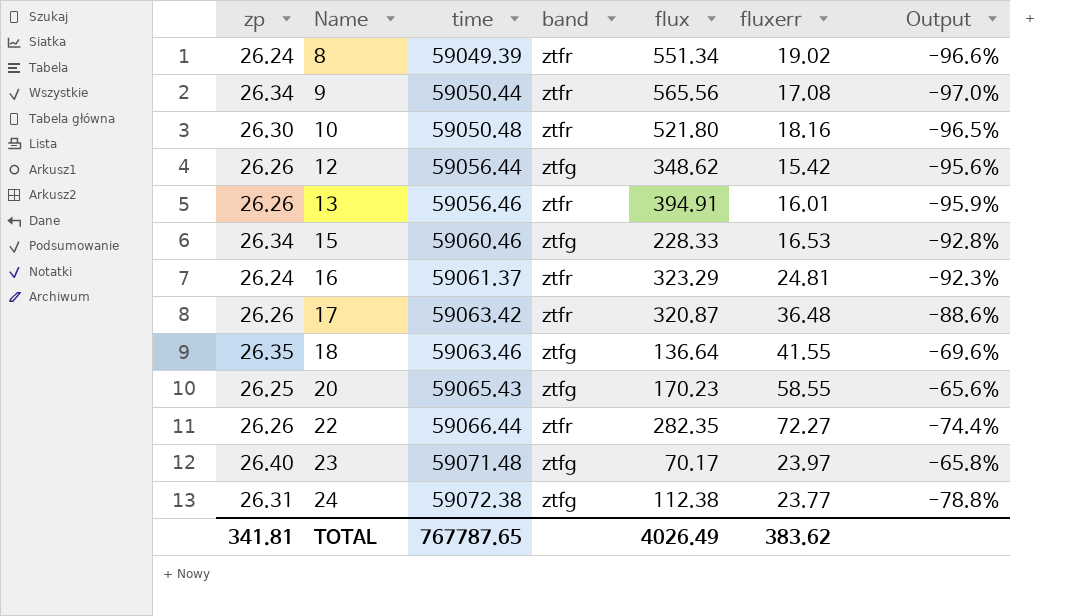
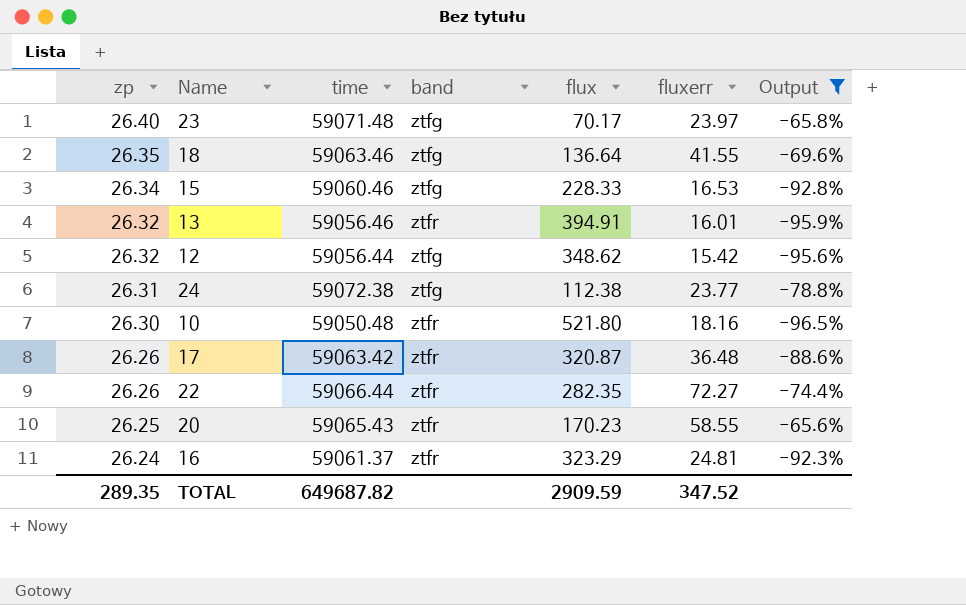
filter: none -> Output >= -96.5%
row order: Name ascending -> zp descending
13 | zp: 26.26 -> 26.32
12 | zp: 26.26 -> 26.32
20 | band: ztfg -> ztfr
TOTAL | zp: 341.81 -> 289.35
TOTAL | time: 767787.65 -> 649687.82
TOTAL | flux: 4026.49 -> 2909.59
TOTAL | fluxerr: 383.62 -> 347.52

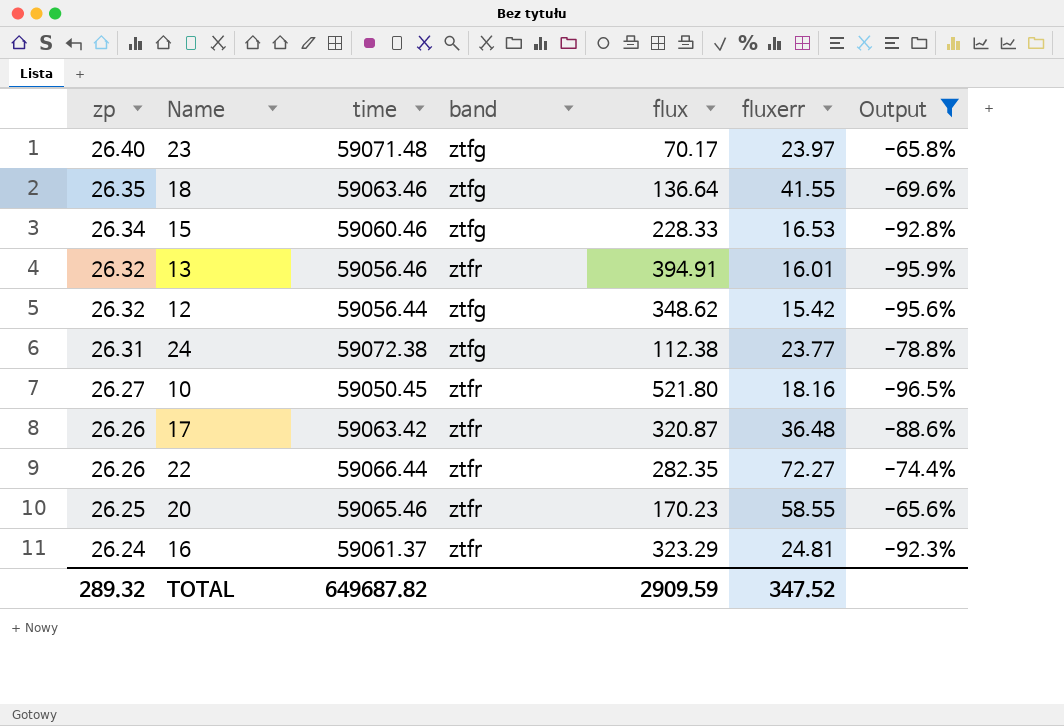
10 | zp: 26.30 -> 26.27
10 | time: 59050.48 -> 59050.45
20 | time: 59065.43 -> 59065.46
TOTAL | zp: 289.35 -> 289.32

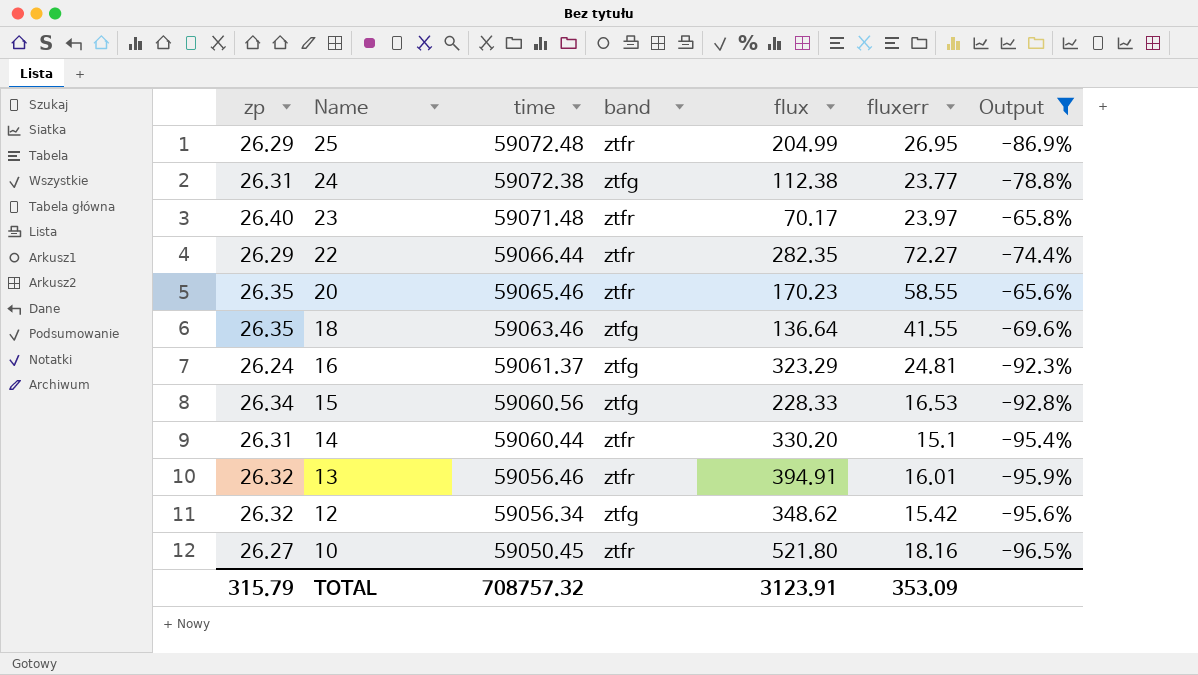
row order: zp descending -> Name descending
row 17: 26.26 | 59063.42 | ztfr | 320.87 | 36.48 | -88.6% -> none
row 25: none -> 26.29 | 59072.48 | ztfr | 204.99 | 26.95 | -86.9%
23 | band: ztfg -> ztfr
22 | zp: 26.26 -> 26.29
20 | zp: 26.25 -> 26.35
16 | band: ztfr -> ztfg
15 | time: 59060.46 -> 59060.56
row 14: none -> 26.31 | 59060.44 | ztfr | 330.20 | 15.1 | -95.4%
12 | time: 59056.44 -> 59056.34
TOTAL | zp: 289.32 -> 315.79
TOTAL | time: 649687.82 -> 708757.32
TOTAL | flux: 2909.59 -> 3123.91
TOTAL | fluxerr: 347.52 -> 353.09

